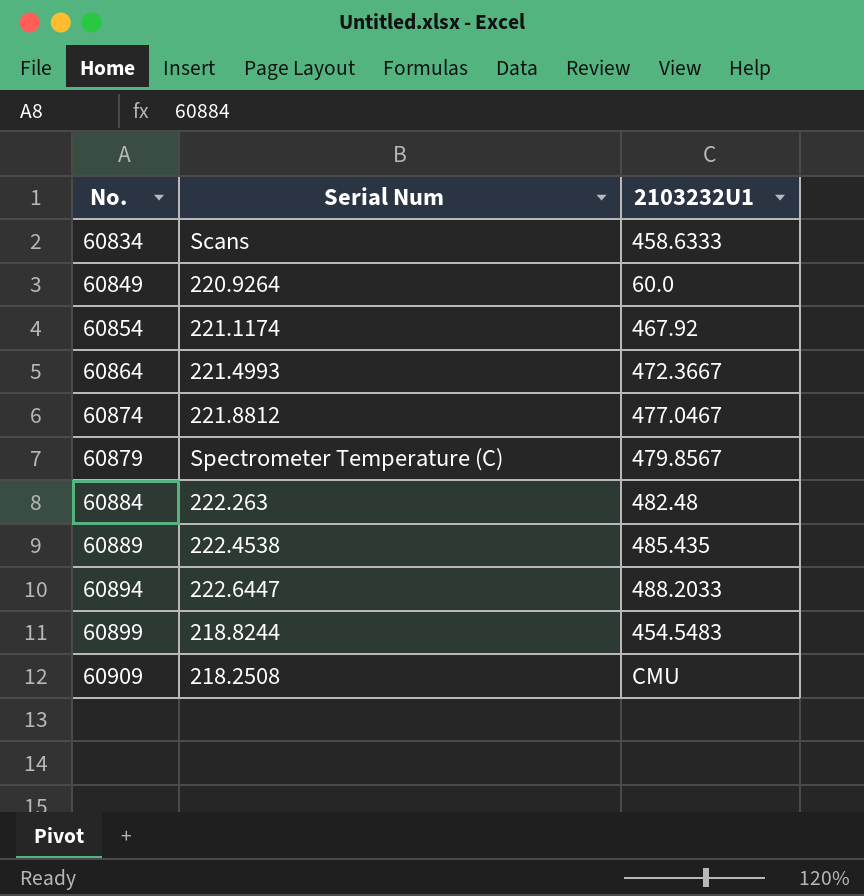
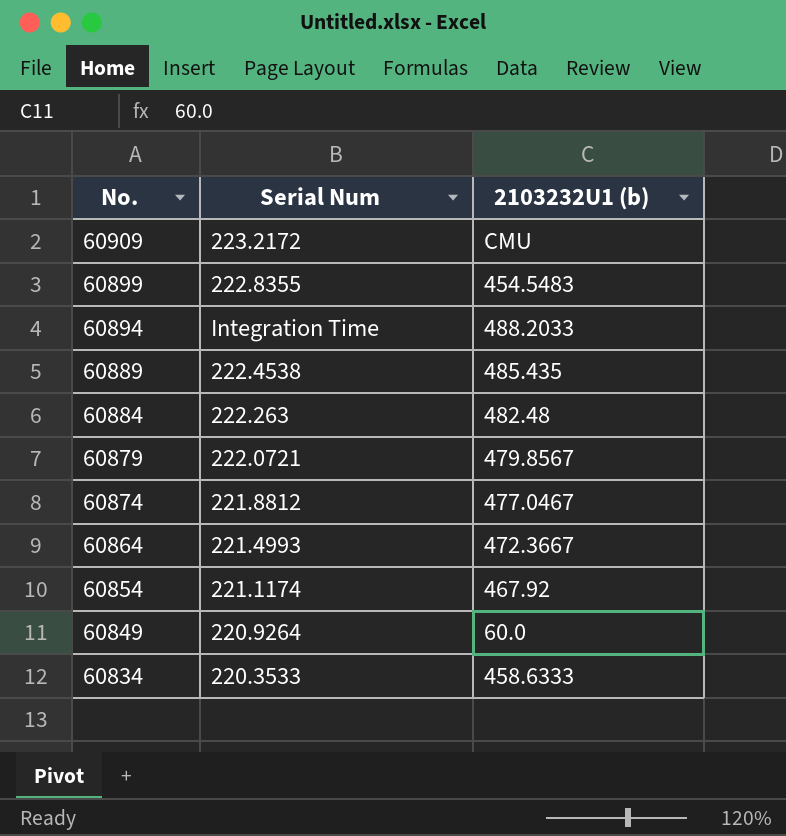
row order: No. ascending -> No. descending
column name: 2103232U1 -> 2103232U1 (b)
60909 | Serial Num: 218.2508 -> 223.2172
60899 | Serial Num: 218.8244 -> 222.8355
60894 | Serial Num: 222.6447 -> Integration Time
60879 | Serial Num: Spectrometer Temperature (C) -> 222.0721
60834 | Serial Num: Scans -> 220.3533

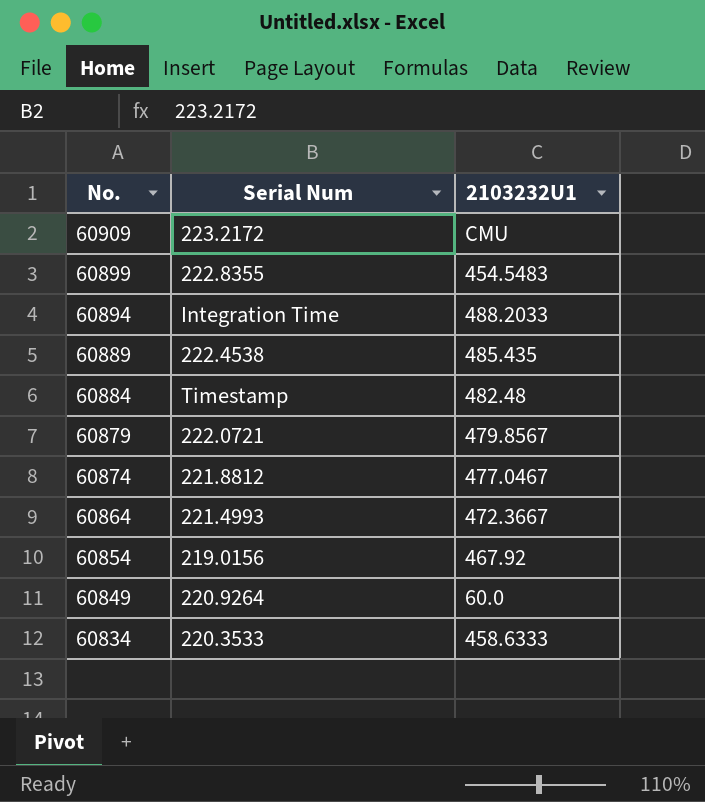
column name: 2103232U1 (b) -> 2103232U1
60884 | Serial Num: 222.263 -> Timestamp
60854 | Serial Num: 221.1174 -> 219.0156

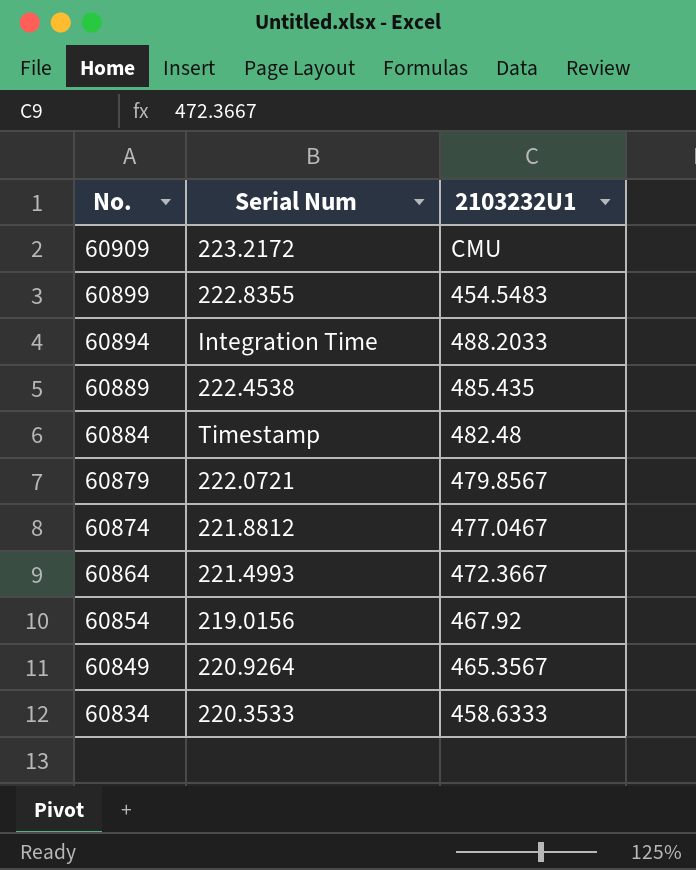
60849 | 2103232U1: 60.0 -> 465.3567

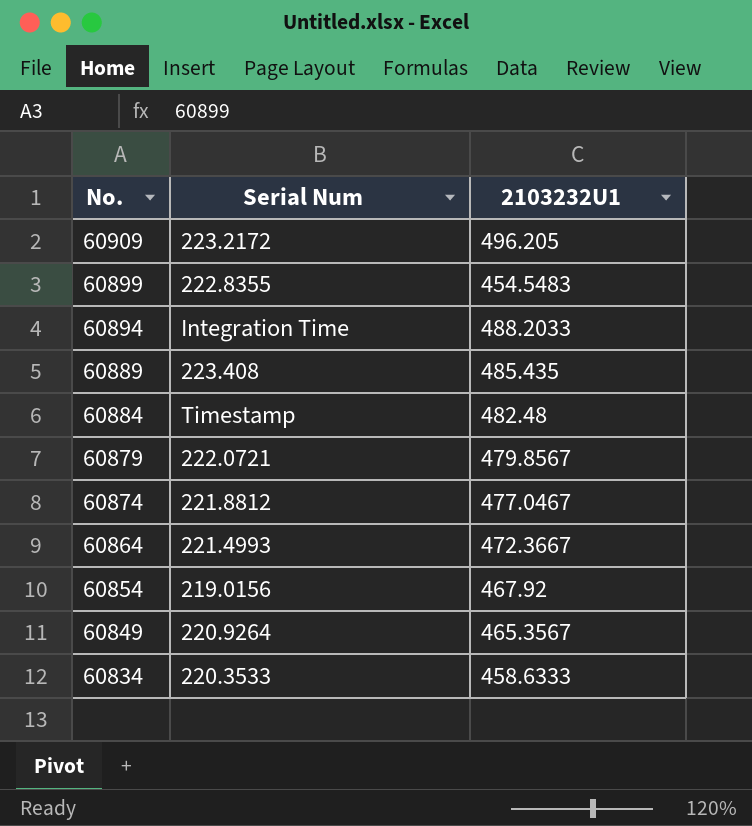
60909 | 2103232U1: CMU -> 496.205
60889 | Serial Num: 222.4538 -> 223.408

